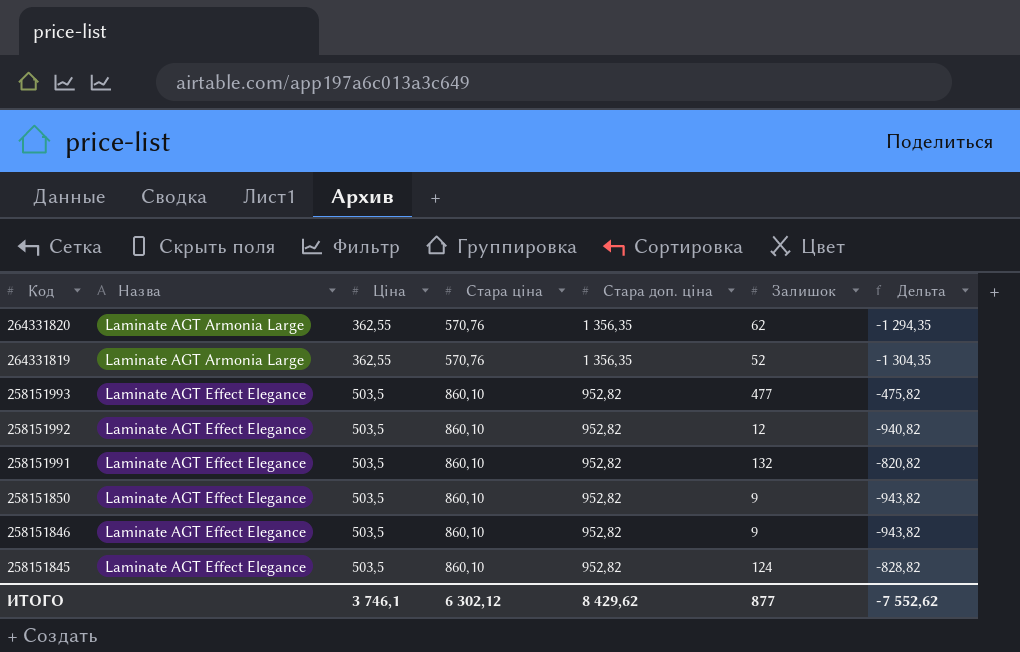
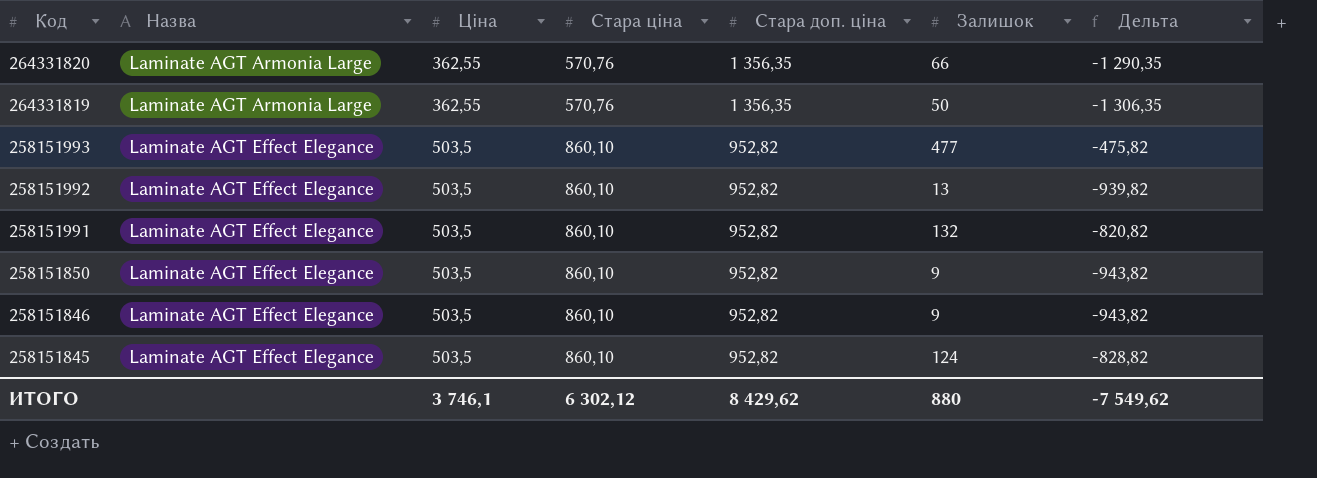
264331820 | Залишок: 62 -> 66
264331820 | Дельта: -1 294,35 -> -1 290,35
264331819 | Залишок: 52 -> 50
264331819 | Дельта: -1 304,35 -> -1 306,35
258151992 | Залишок: 12 -> 13
258151992 | Дельта: -940,82 -> -939,82
ИТОГО | Залишок: 877 -> 880
ИТОГО | Дельта: -7 552,62 -> -7 549,62

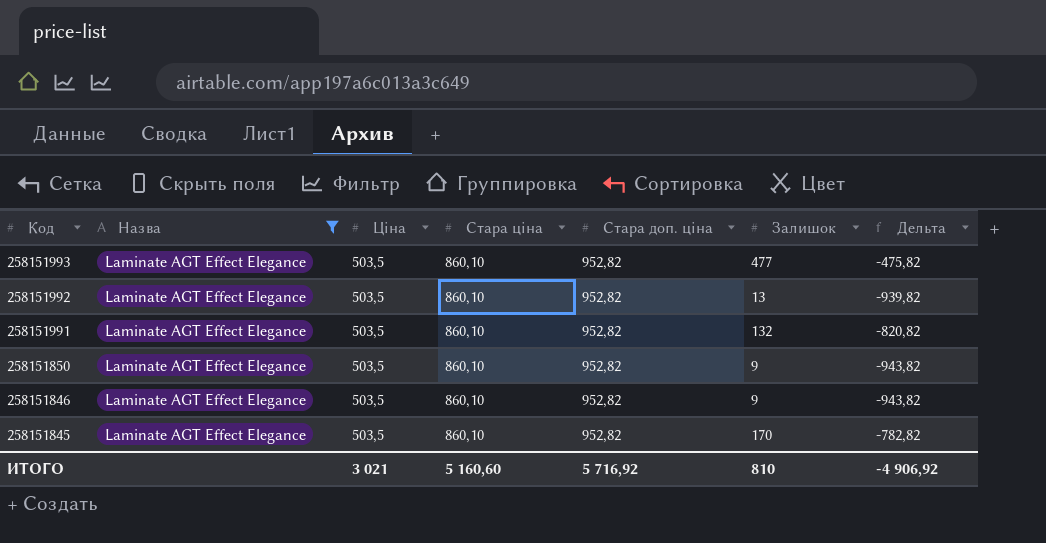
filter: none -> Назва = Laminate AGT Effect Elegance
258151845 | Залишок: 124 -> 170
258151845 | Дельта: -828,82 -> -782,82
ИТОГО | Ціна: 3 746,1 -> 3 021
ИТОГО | Стара ціна: 6 302,12 -> 5 160,60
ИТОГО | Стара доп. ціна: 8 429,62 -> 5 716,92
ИТОГО | Залишок: 880 -> 810
ИТОГО | Дельта: -7 549,62 -> -4 906,92

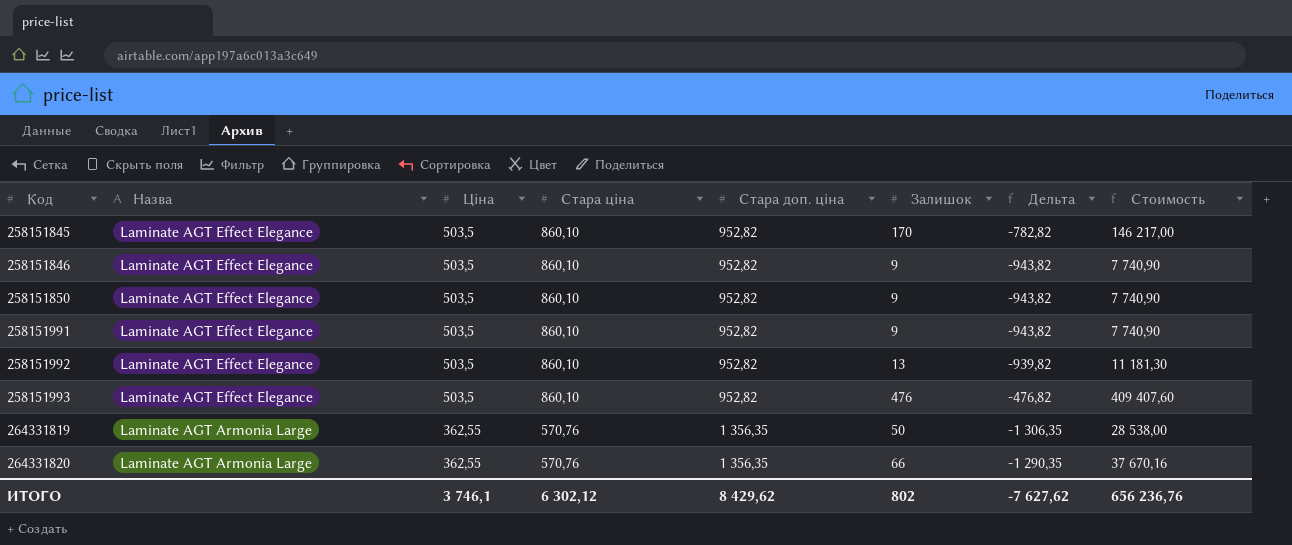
filter: Назва = Laminate AGT Effect Elegance -> none
row order: Код descending -> Код ascending
column Стоимость | formula: none -> [Стара ціна] * [Залишок]
258151991 | Залишок: 132 -> 9
258151991 | Дельта: -820,82 -> -943,82
258151993 | Залишок: 477 -> 476
258151993 | Дельта: -475,82 -> -476,82
ИТОГО | Ціна: 3 021 -> 3 746,1
ИТОГО | Стара ціна: 5 160,60 -> 6 302,12
ИТОГО | Стара доп. ціна: 5 716,92 -> 8 429,62
ИТОГО | Залишок: 810 -> 802
ИТОГО | Дельта: -4 906,92 -> -7 627,62

